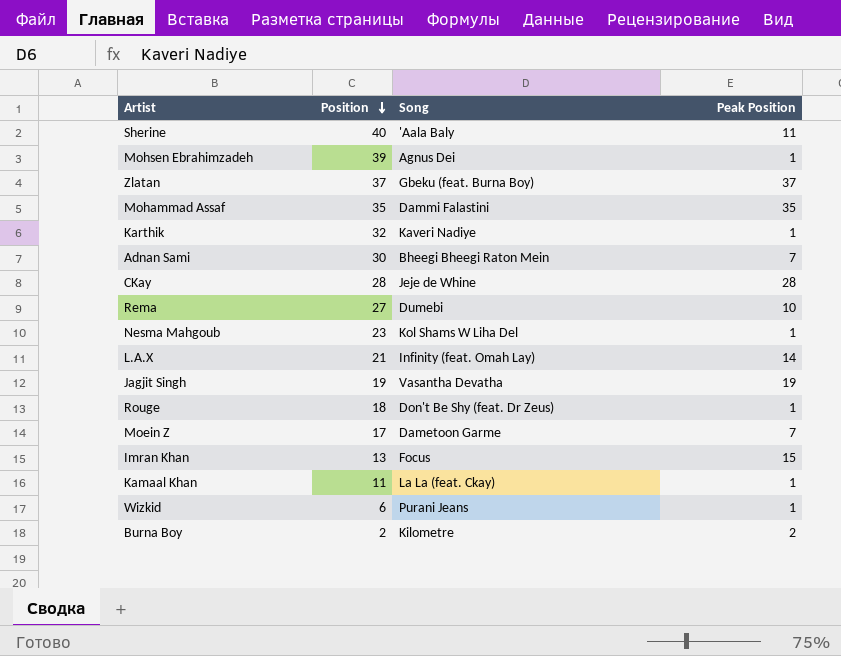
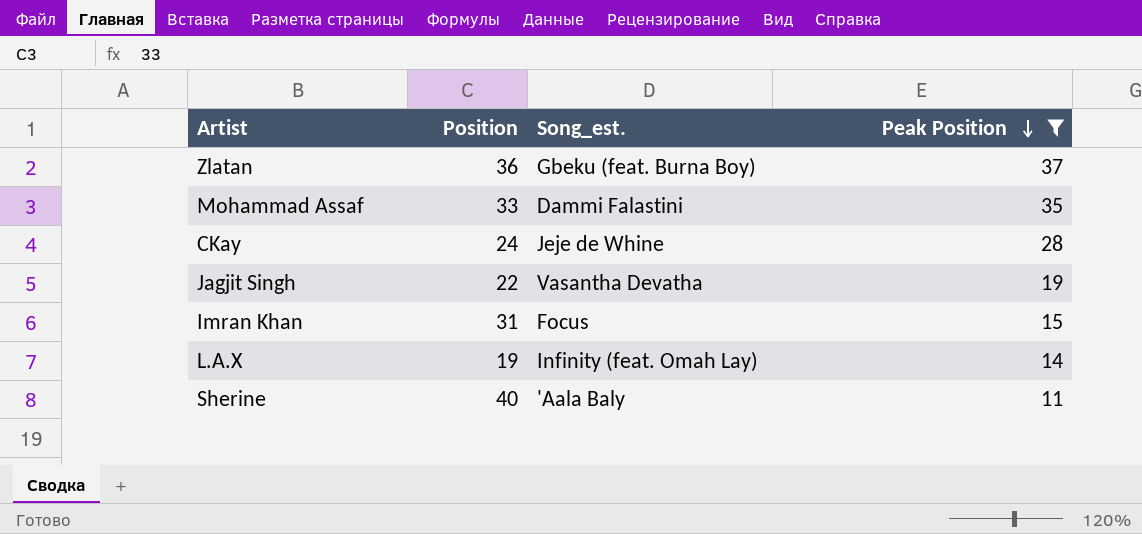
filter: none -> Peak Position >= 11
row order: Position descending -> Peak Position descending
column name: Song -> Song_est.
Zlatan | Position: 37 -> 36
Mohammad Assaf | Position: 35 -> 33
CKay | Position: 28 -> 24
Jagjit Singh | Position: 19 -> 22
Imran Khan | Position: 13 -> 31
L.A.X | Position: 21 -> 19

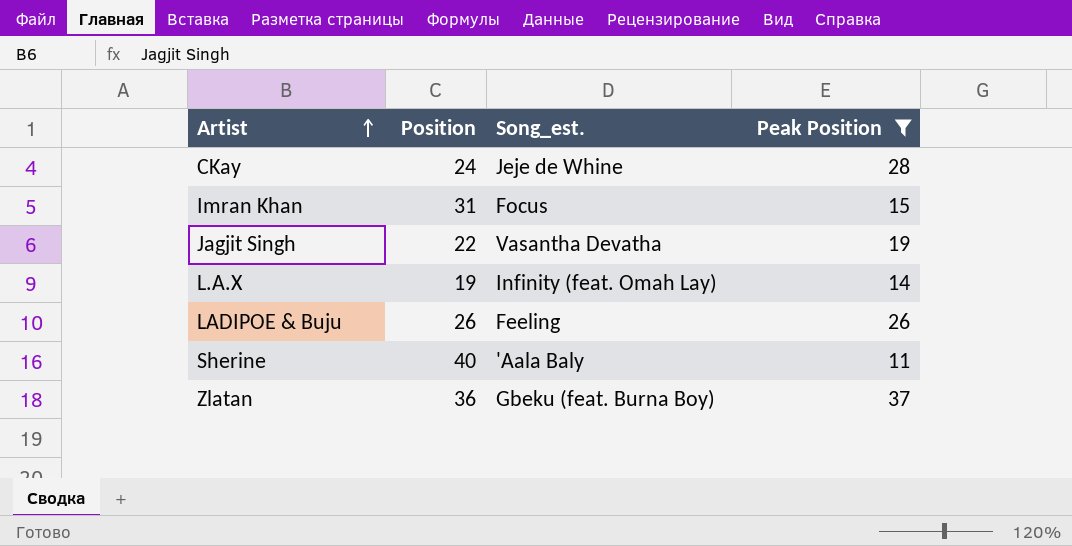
row order: Peak Position descending -> Artist ascending
row Mohammad Assaf: 33 | Dammi Falastini | 35 -> none
row LADIPOE & Buju: none -> 26 | Feeling | 26

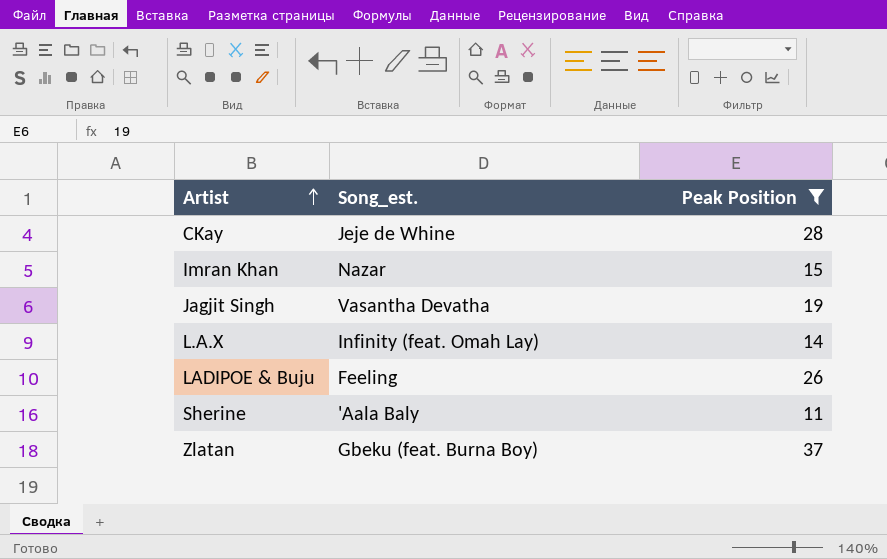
column Position | position: 2 -> none
Imran Khan | Song_est.: Focus -> Nazar

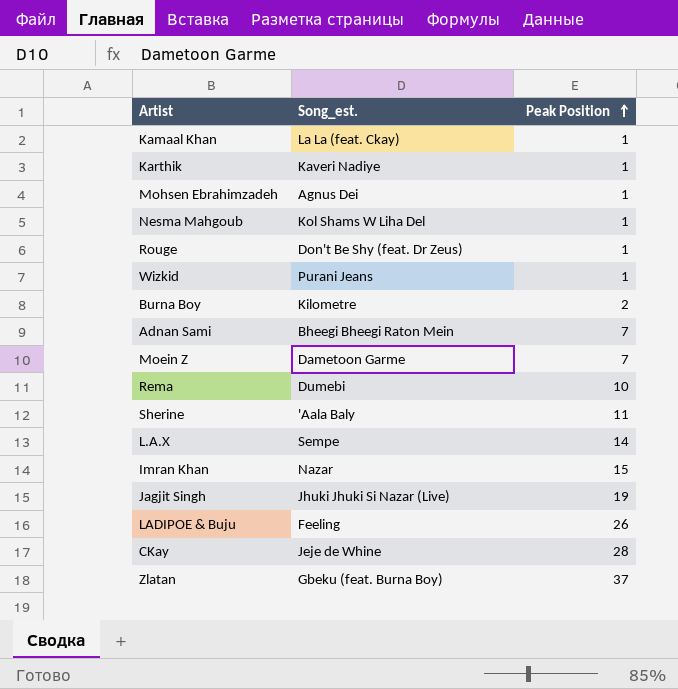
filter: Peak Position >= 11 -> none
row order: Artist ascending -> Peak Position ascending
L.A.X | Song_est.: Infinity (feat. Omah Lay) -> Sempe
Jagjit Singh | Song_est.: Vasantha Devatha -> Jhuki Jhuki Si Nazar (Live)

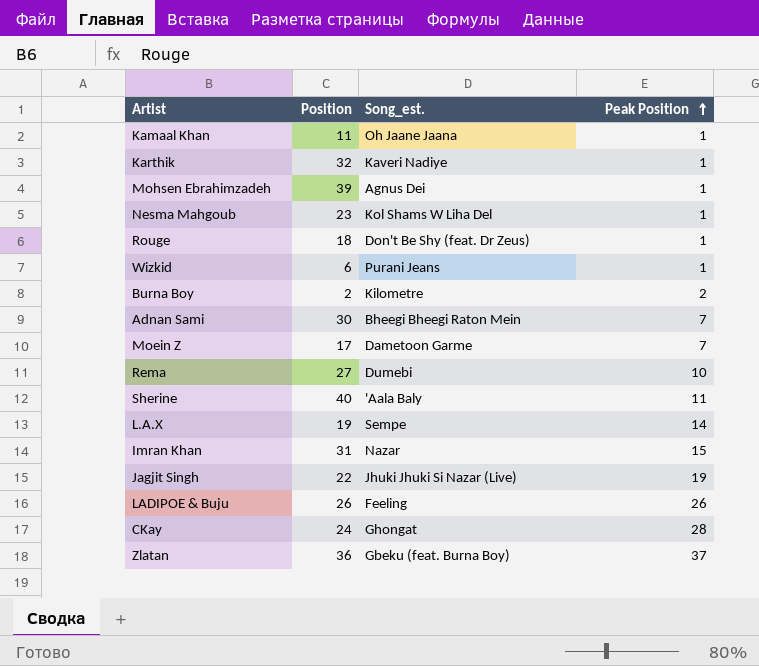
column Position | position: none -> 2
Kamaal Khan | Song_est.: La La (feat. Ckay) -> Oh Jaane Jaana
CKay | Song_est.: Jeje de Whine -> Ghongat

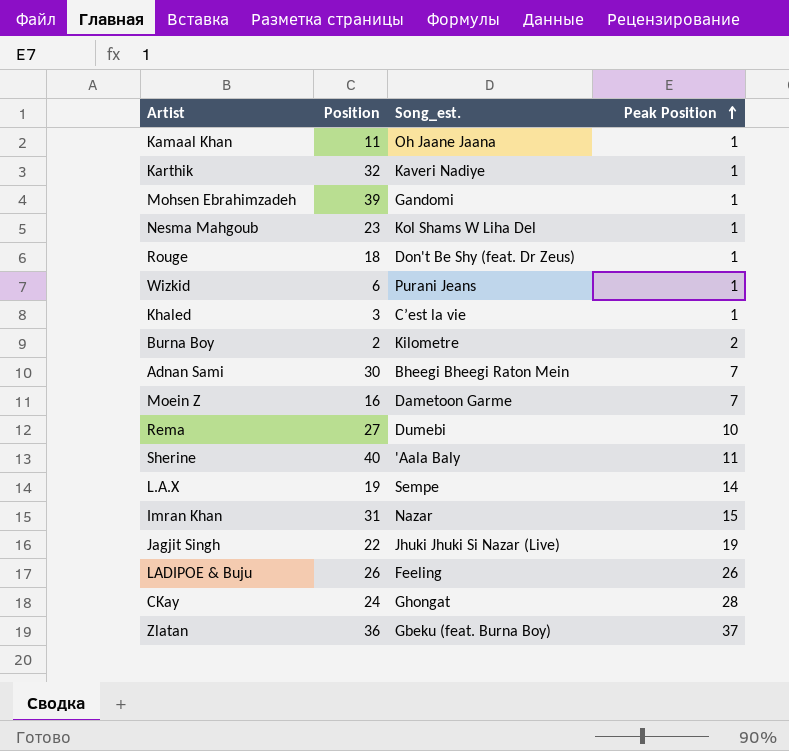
Mohsen Ebrahimzadeh | Song_est.: Agnus Dei -> Gandomi
row Khaled: none -> 3 | C’est la vie | 1
Moein Z | Position: 17 -> 16

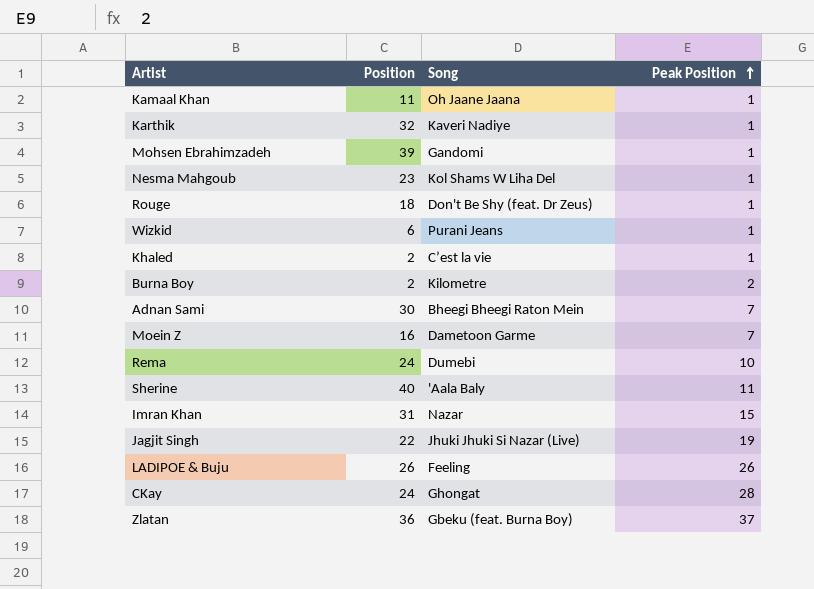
column name: Song_est. -> Song
row L.A.X: 19 | Sempe | 14 -> none
Khaled | Position: 3 -> 2
Rema | Position: 27 -> 24

